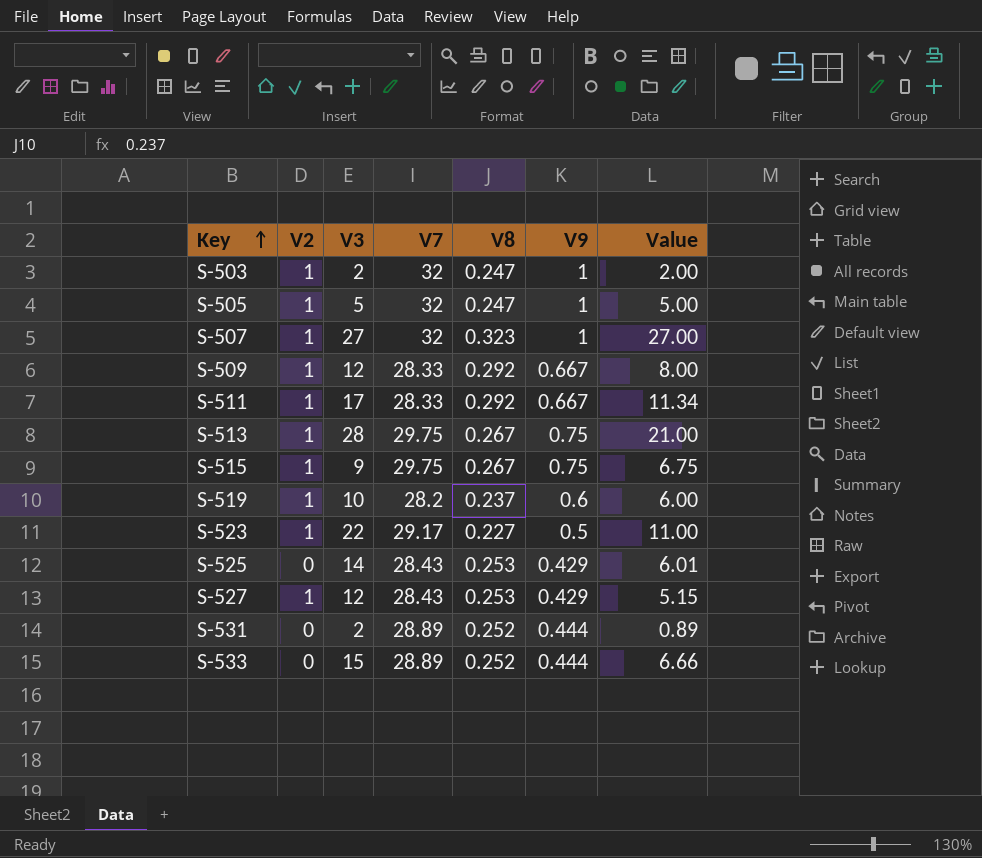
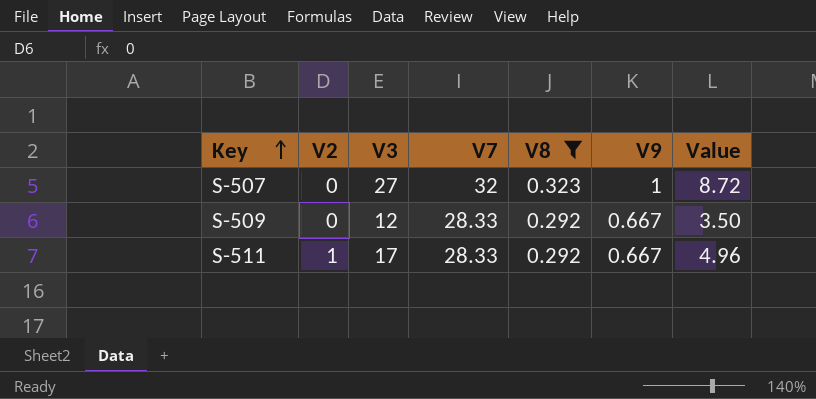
filter: none -> V8 >= 0.292
column Value | formula: [V3] * [V9] -> [V3] * [V8]
S-507 | V2: 1 -> 0
S-509 | V2: 1 -> 0

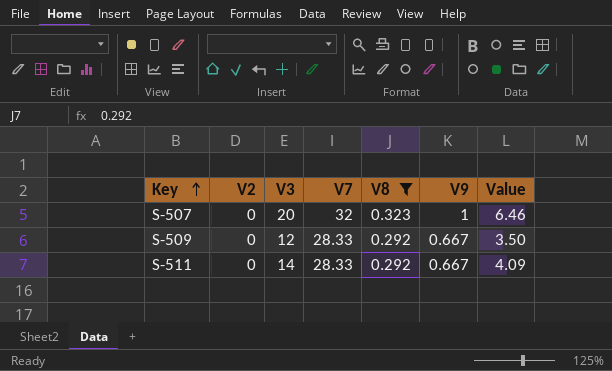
S-507 | V3: 27 -> 20
S-507 | Value: 8.72 -> 6.46
S-511 | V2: 1 -> 0
S-511 | V3: 17 -> 14
S-511 | Value: 4.96 -> 4.09

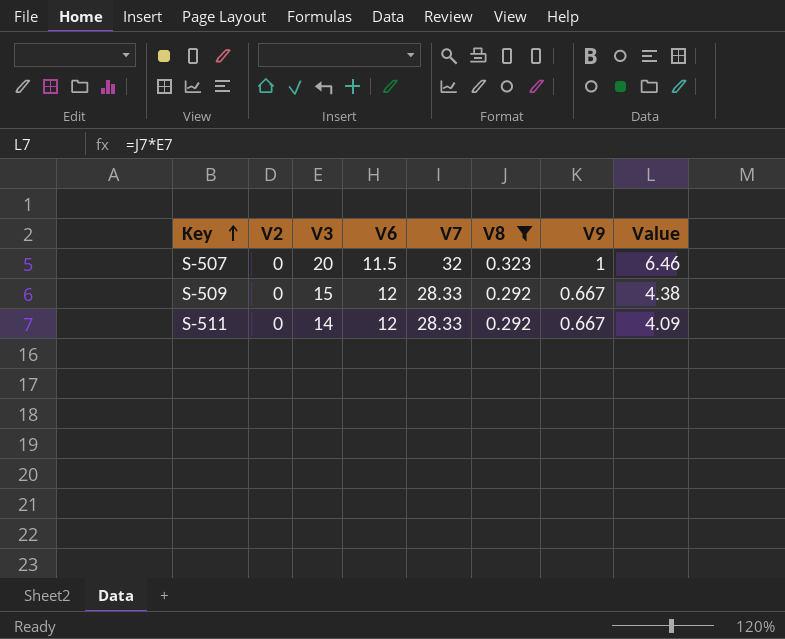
column V6 | position: none -> 4
S-509 | V3: 12 -> 15
S-509 | Value: 3.50 -> 4.38

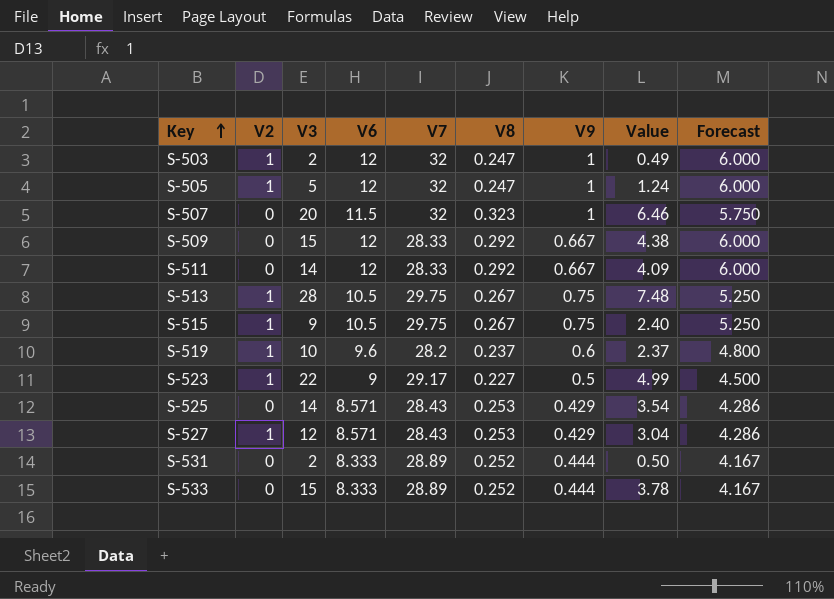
filter: V8 >= 0.292 -> none
column Forecast | formula: none -> [V6] * 0.5

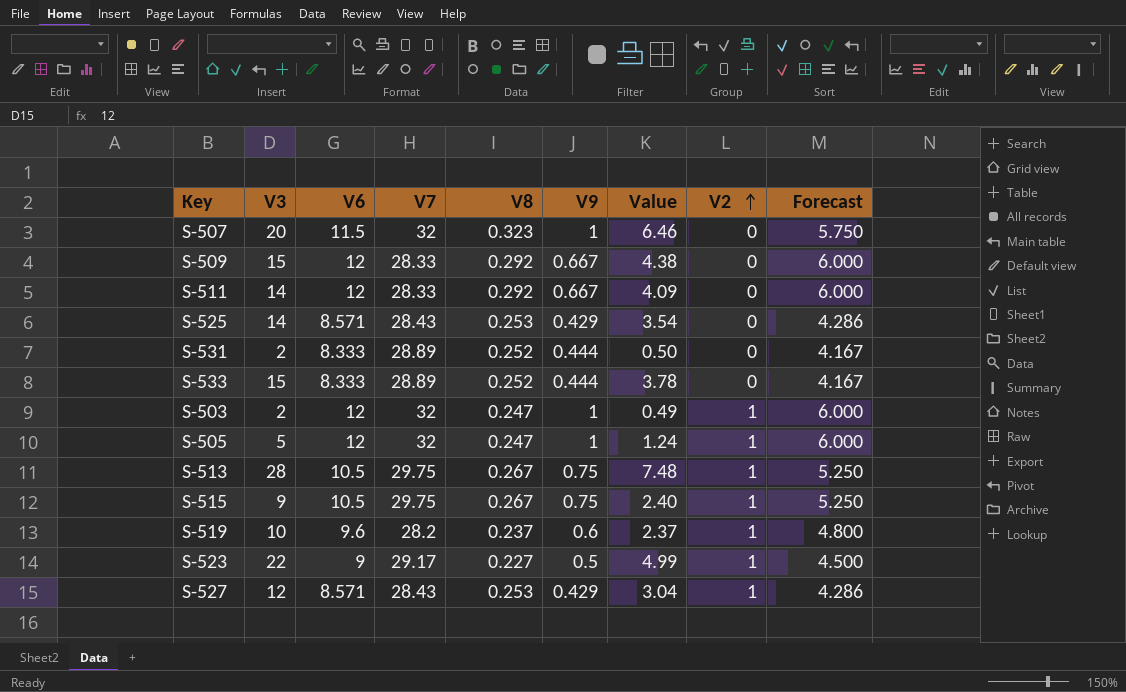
row order: Key ascending -> V2 ascending
column V2 | position: 2 -> 8

